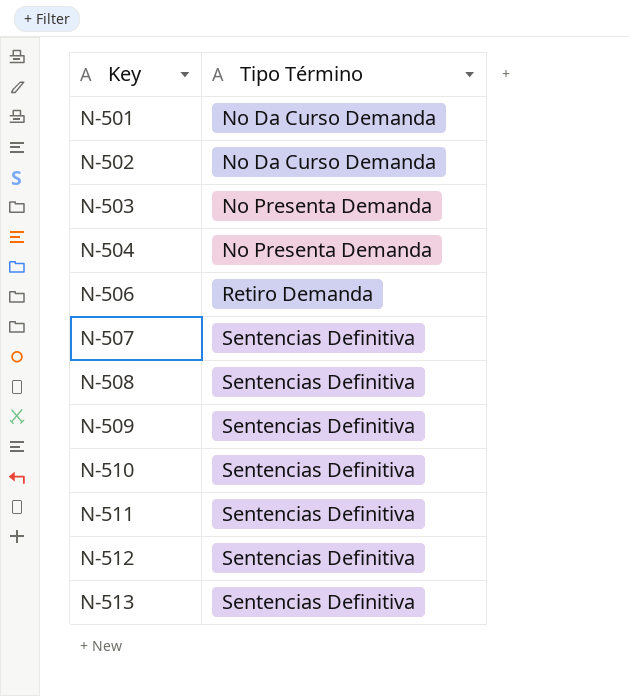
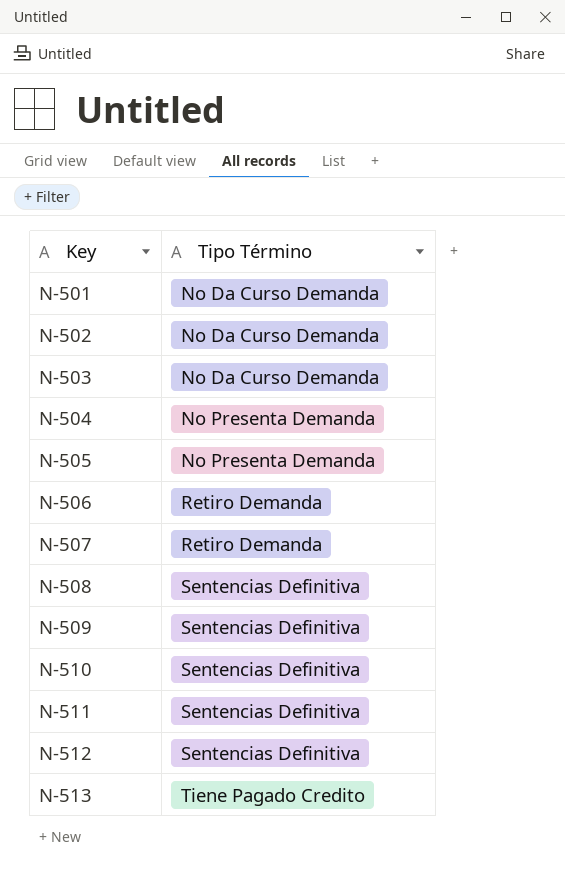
N-503 | Tipo Término: No Presenta Demanda -> No Da Curso Demanda
row N-505: none -> No Presenta Demanda
N-507 | Tipo Término: Sentencias Definitiva -> Retiro Demanda
N-513 | Tipo Término: Sentencias Definitiva -> Tiene Pagado Credito

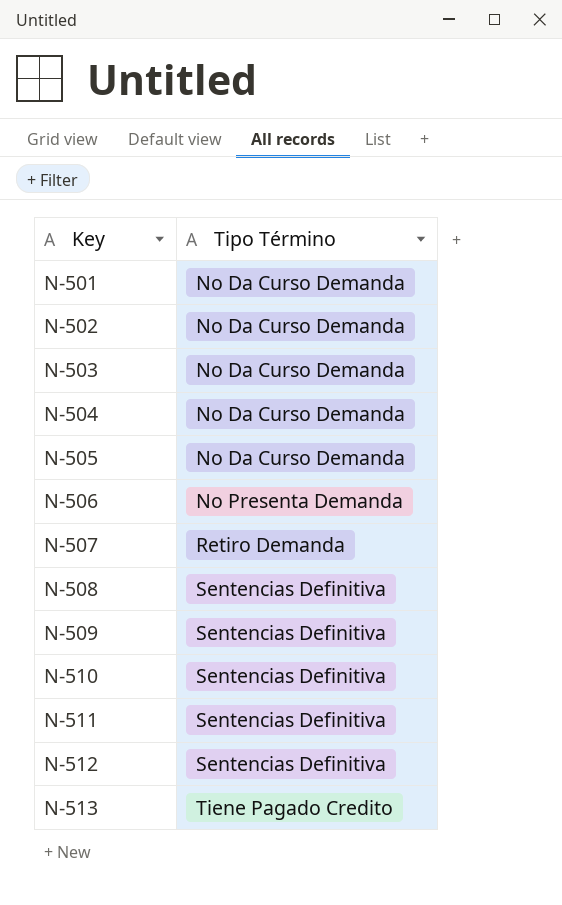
N-504 | Tipo Término: No Presenta Demanda -> No Da Curso Demanda
N-505 | Tipo Término: No Presenta Demanda -> No Da Curso Demanda
N-506 | Tipo Término: Retiro Demanda -> No Presenta Demanda

